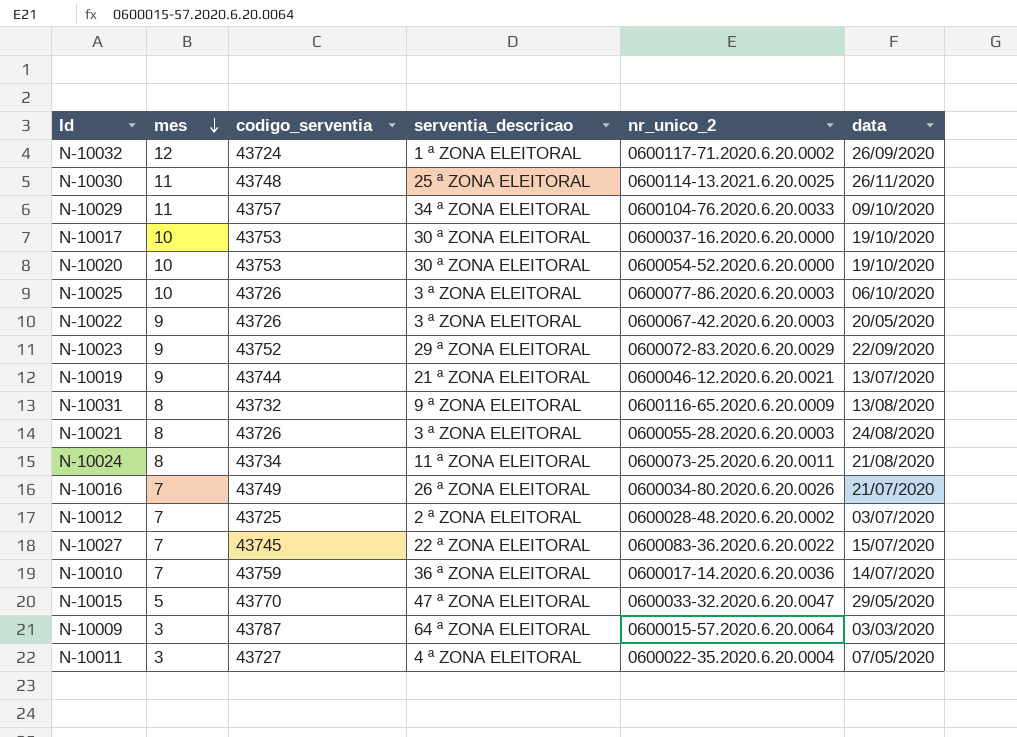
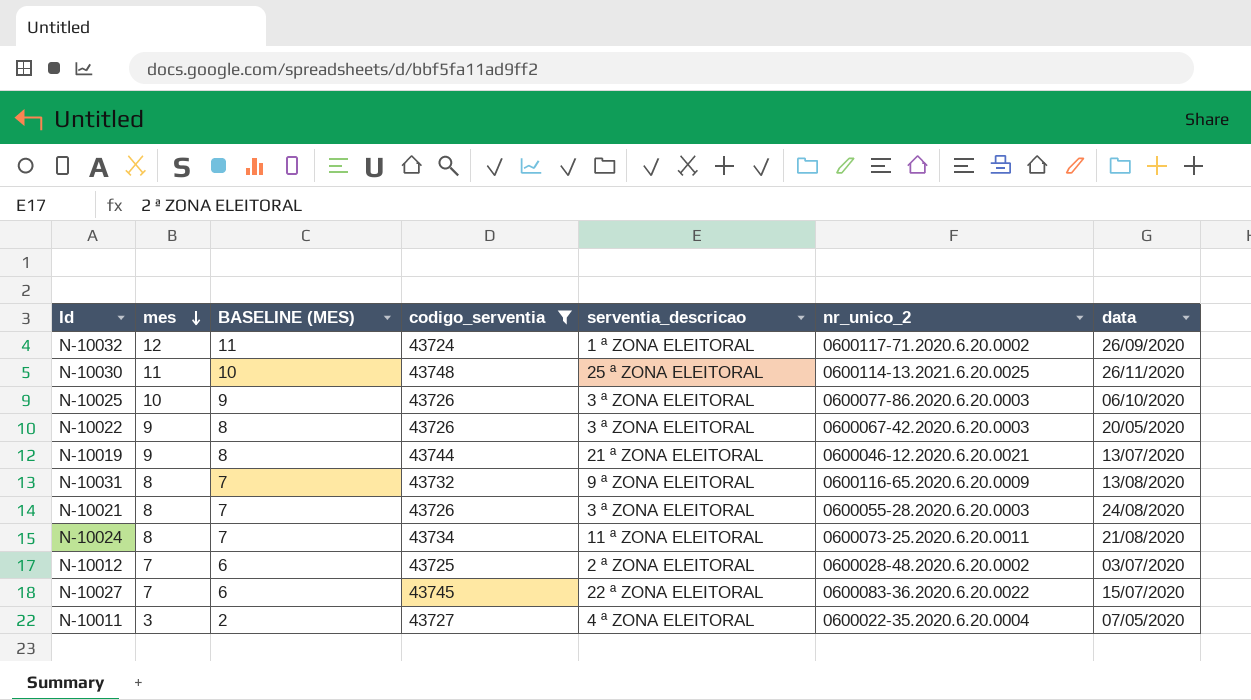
filter: none -> codigo_serventia <= 43748
column BASELINE (MES) | formula: none -> [mes] - 1

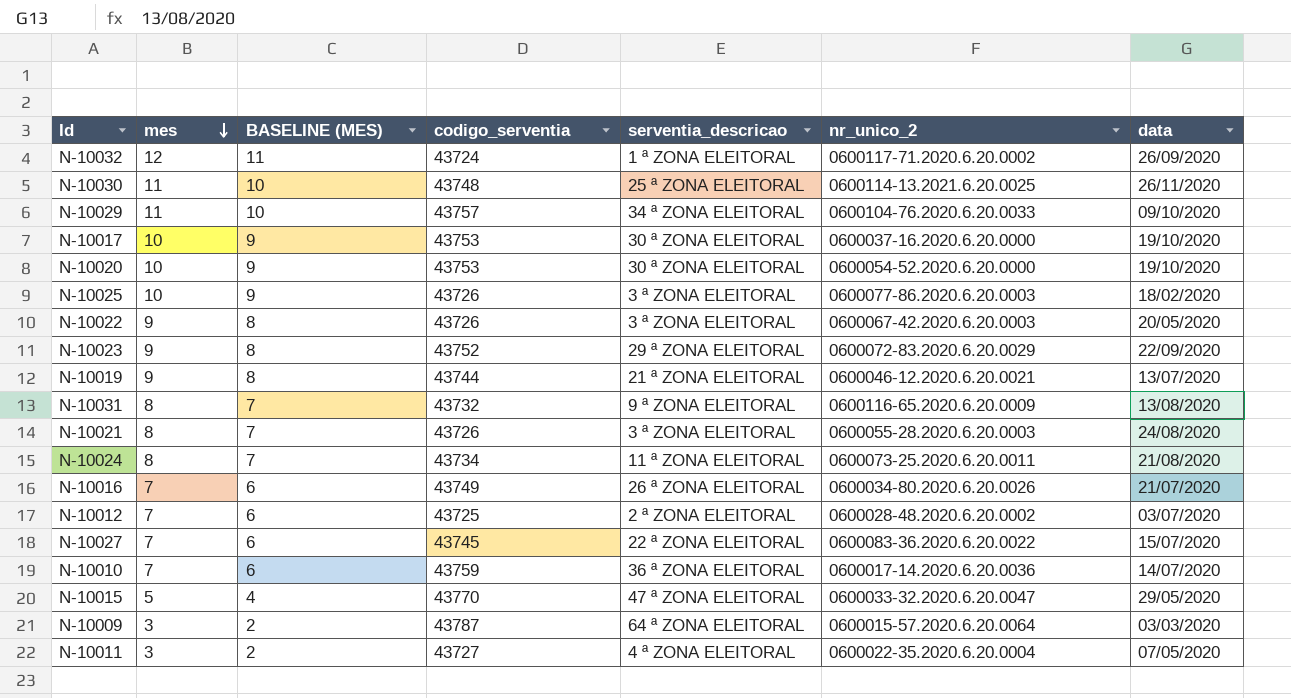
filter: codigo_serventia <= 43748 -> none
N-10025 | data: 06/10/2020 -> 18/02/2020

